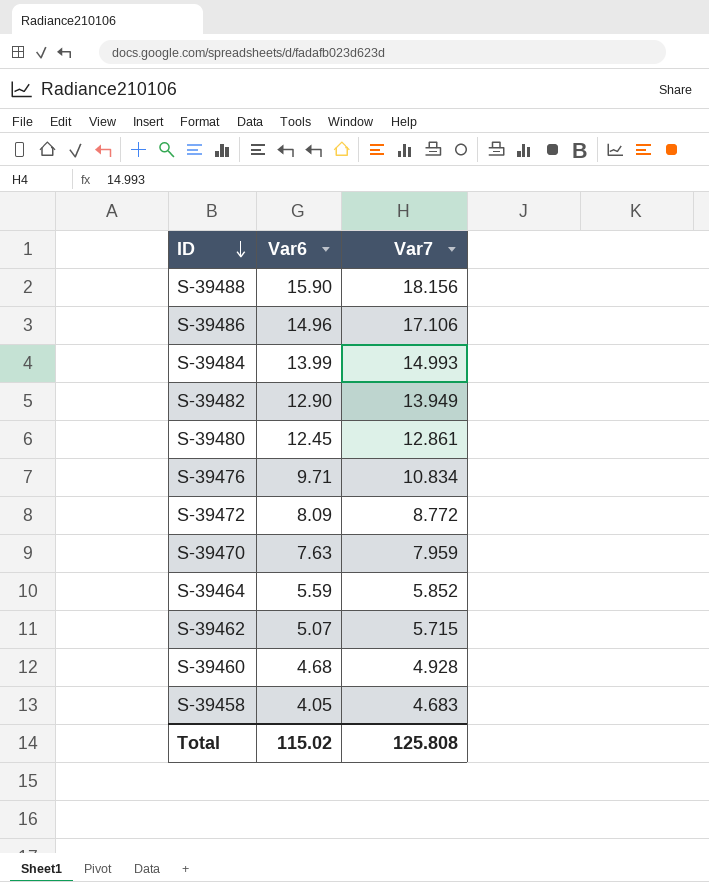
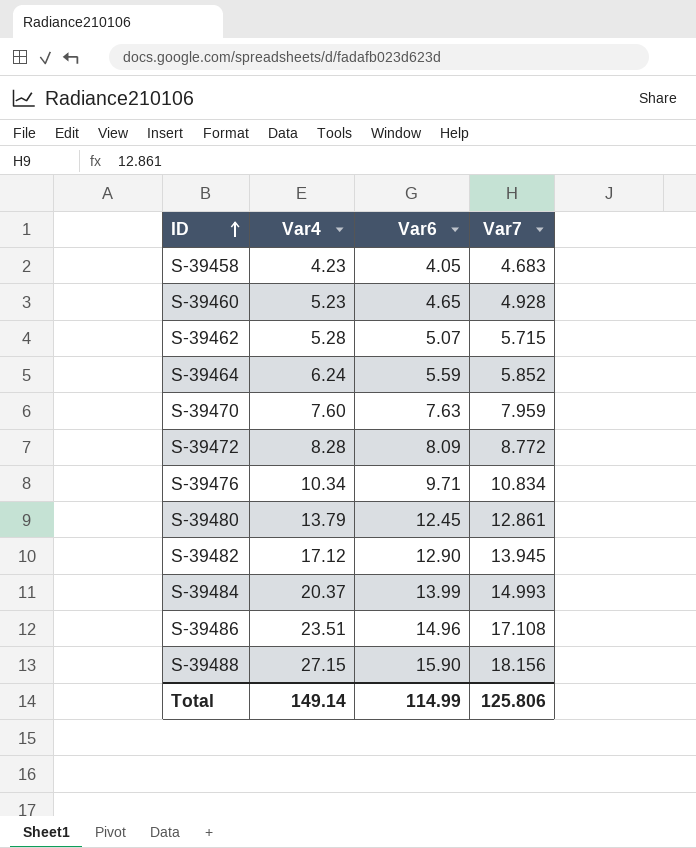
row order: ID descending -> ID ascending
column Var4 | position: none -> 2
S-39460 | Var6: 4.68 -> 4.65
S-39482 | Var7: 13.949 -> 13.945
S-39486 | Var7: 17.106 -> 17.108
Total | Var6: 115.02 -> 114.99
Total | Var7: 125.808 -> 125.806

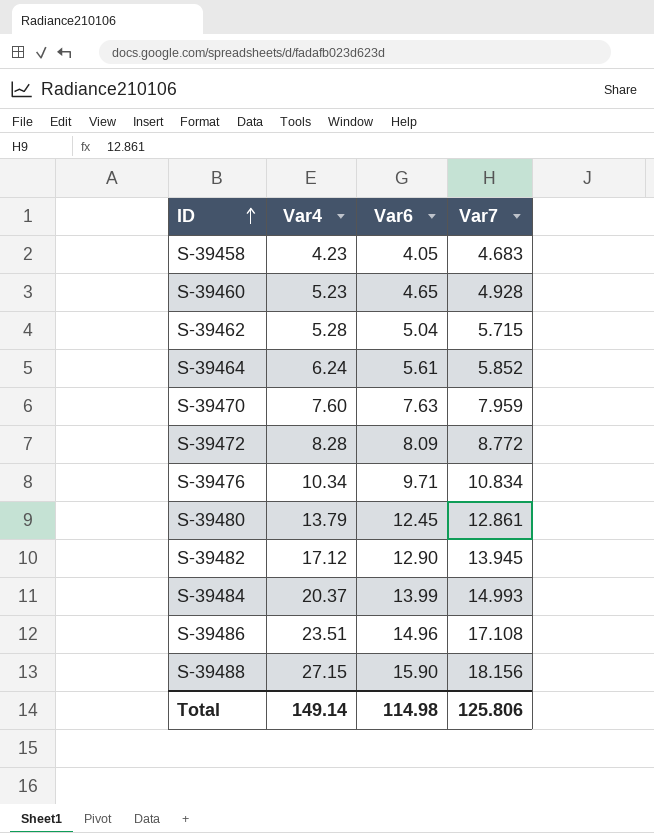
S-39462 | Var6: 5.07 -> 5.04
S-39464 | Var6: 5.59 -> 5.61
Total | Var6: 114.99 -> 114.98

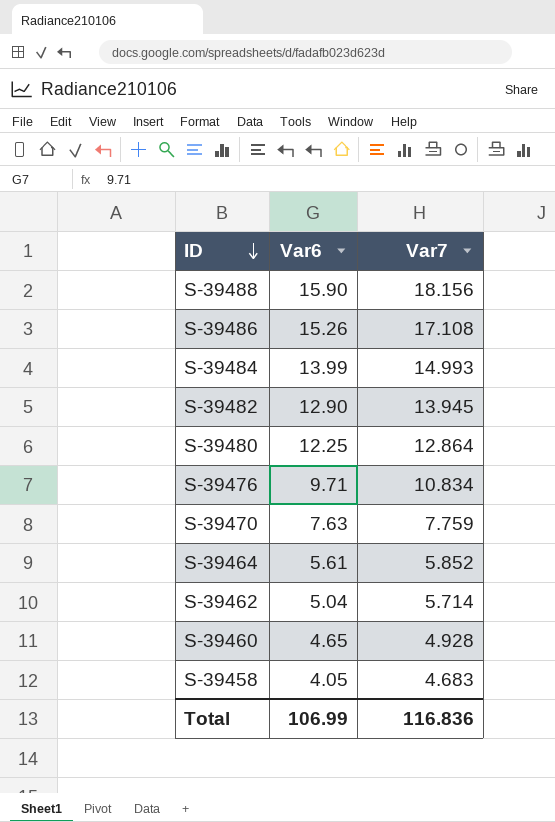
row order: ID ascending -> ID descending
column Var4 | position: 2 -> none
row S-39472: 8.28 | 8.09 | 8.772 -> none
S-39486 | Var6: 14.96 -> 15.26
S-39480 | Var6: 12.45 -> 12.25
S-39480 | Var7: 12.861 -> 12.864
S-39470 | Var7: 7.959 -> 7.759
S-39462 | Var7: 5.715 -> 5.714
Total | Var6: 114.98 -> 106.99
Total | Var7: 125.806 -> 116.836

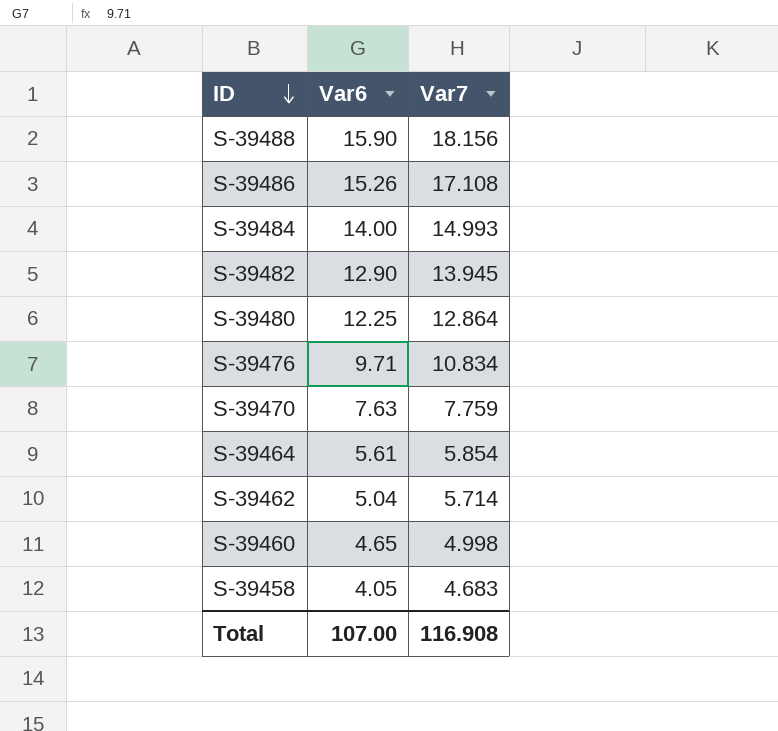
S-39484 | Var6: 13.99 -> 14.00
S-39464 | Var7: 5.852 -> 5.854
S-39460 | Var7: 4.928 -> 4.998
Total | Var6: 106.99 -> 107.00
Total | Var7: 116.836 -> 116.908

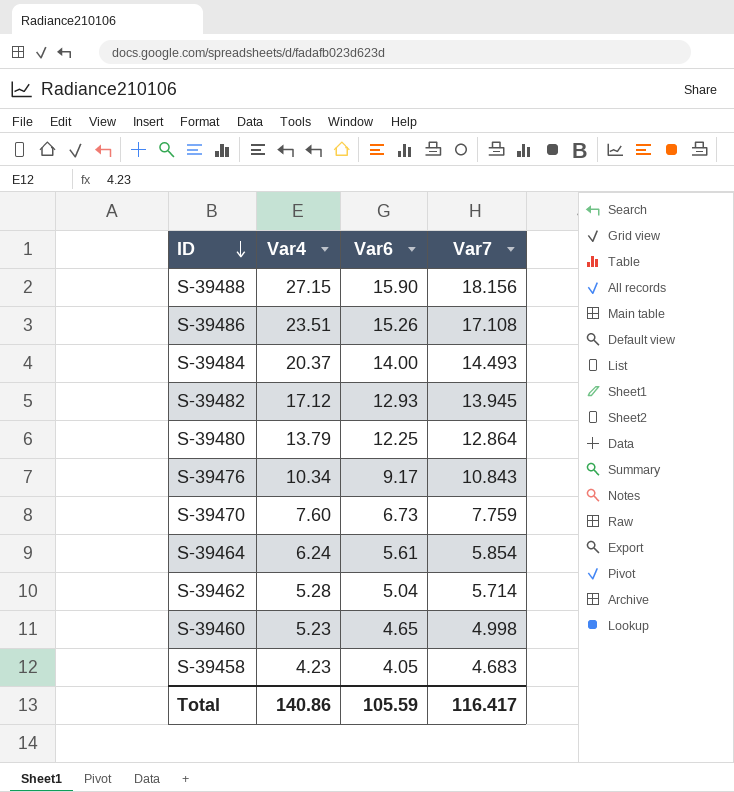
column Var4 | position: none -> 2
S-39484 | Var7: 14.993 -> 14.493
S-39482 | Var6: 12.90 -> 12.93
S-39476 | Var6: 9.71 -> 9.17
S-39476 | Var7: 10.834 -> 10.843
S-39470 | Var6: 7.63 -> 6.73
Total | Var6: 107.00 -> 105.59
Total | Var7: 116.908 -> 116.417

